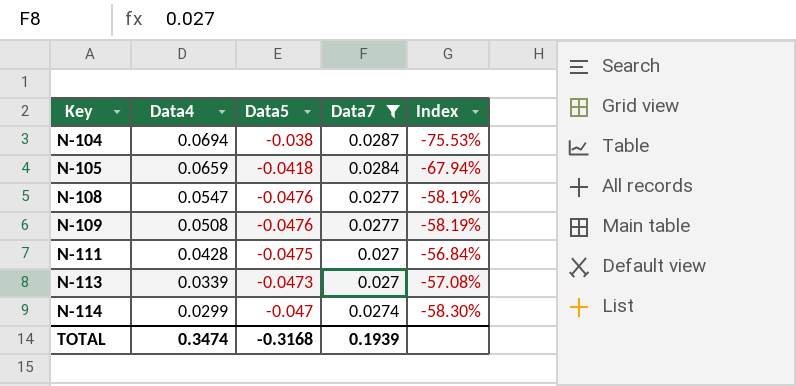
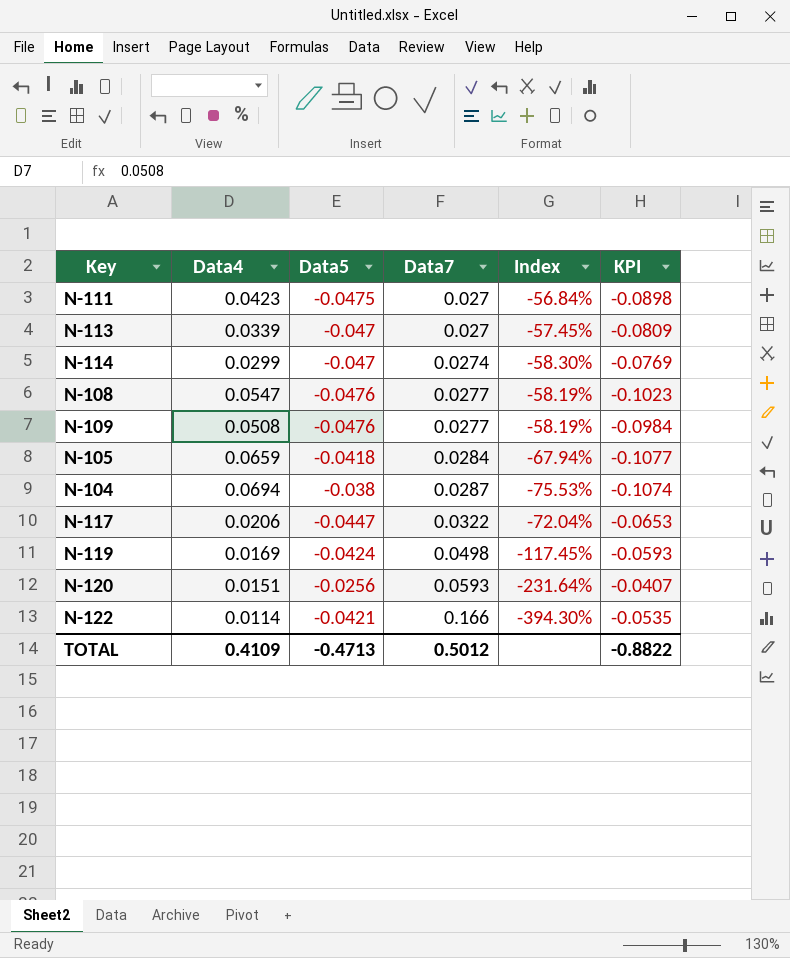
filter: Data7 <= 0.0287 -> none
row order: Key ascending -> Data7 ascending
column KPI | formula: none -> [Data5] - [Data4]
N-111 | Data4: 0.0428 -> 0.0423
N-113 | Data5: -0.0473 -> -0.047
N-113 | Index: -57.08% -> -57.45%
TOTAL | Data4: 0.3474 -> 0.4109
TOTAL | Data5: -0.3168 -> -0.4713
TOTAL | Data7: 0.1939 -> 0.5012

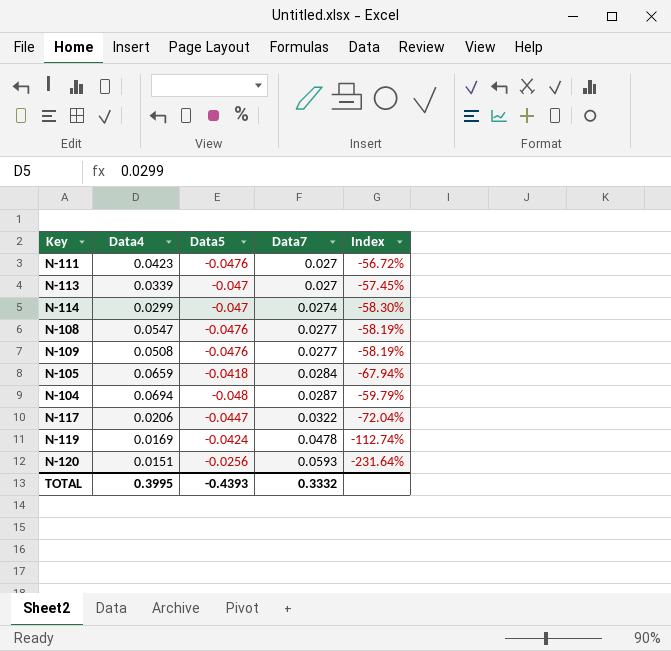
column KPI | formula: [Data5] - [Data4] -> none
row N-122: 0.0114 | -0.0421 | 0.166 | -394.30% | -0.0535 -> none
N-111 | Data5: -0.0475 -> -0.0476
N-111 | Index: -56.84% -> -56.72%
N-104 | Data5: -0.038 -> -0.048
N-104 | Index: -75.53% -> -59.79%
N-119 | Data7: 0.0498 -> 0.0478
N-119 | Index: -117.45% -> -112.74%
TOTAL | Data4: 0.4109 -> 0.3995
TOTAL | Data5: -0.4713 -> -0.4393
TOTAL | Data7: 0.5012 -> 0.3332

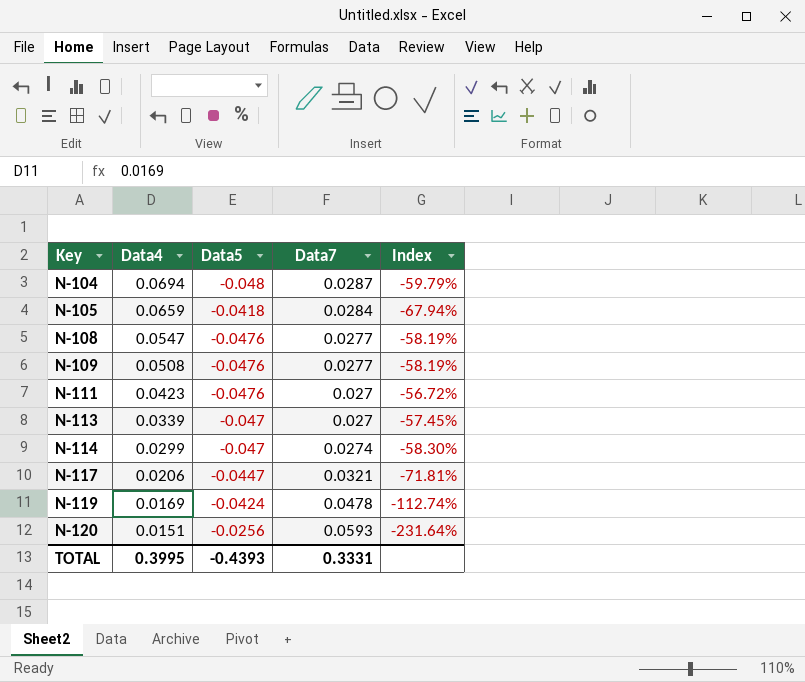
row order: Data7 ascending -> Key ascending
N-117 | Data7: 0.0322 -> 0.0321
N-117 | Index: -72.04% -> -71.81%
TOTAL | Data7: 0.3332 -> 0.3331

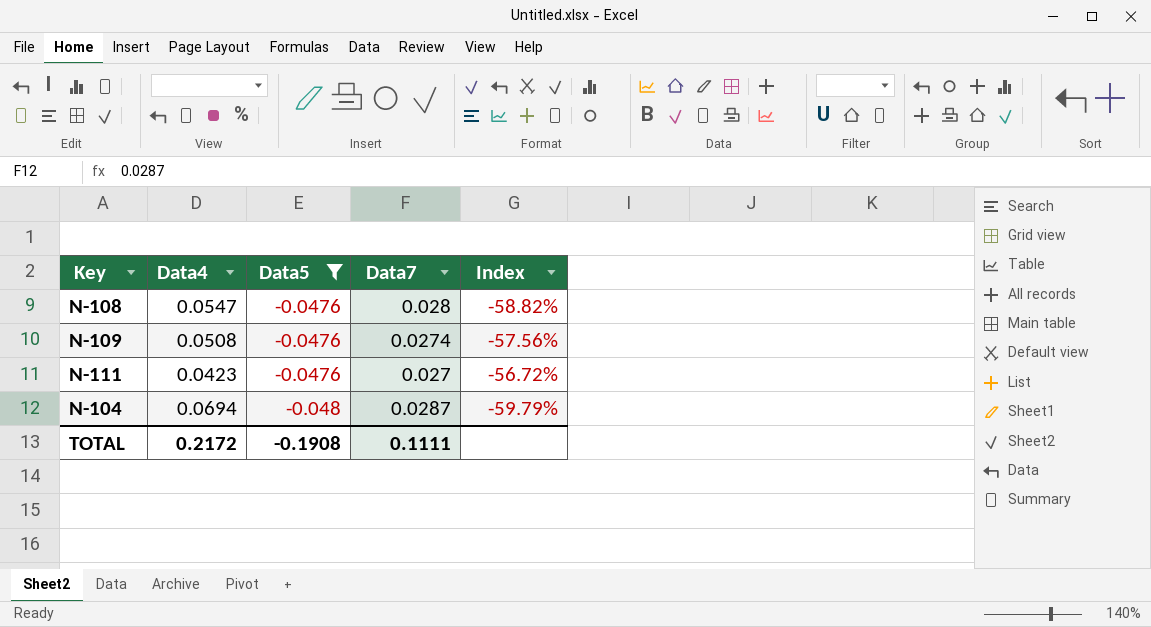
filter: none -> Data5 <= -0.0476
row order: Key ascending -> Data5 descending
N-108 | Data7: 0.0277 -> 0.028
N-108 | Index: -58.19% -> -58.82%
N-109 | Data7: 0.0277 -> 0.0274
N-109 | Index: -58.19% -> -57.56%
TOTAL | Data4: 0.3995 -> 0.2172
TOTAL | Data5: -0.4393 -> -0.1908
TOTAL | Data7: 0.3331 -> 0.1111

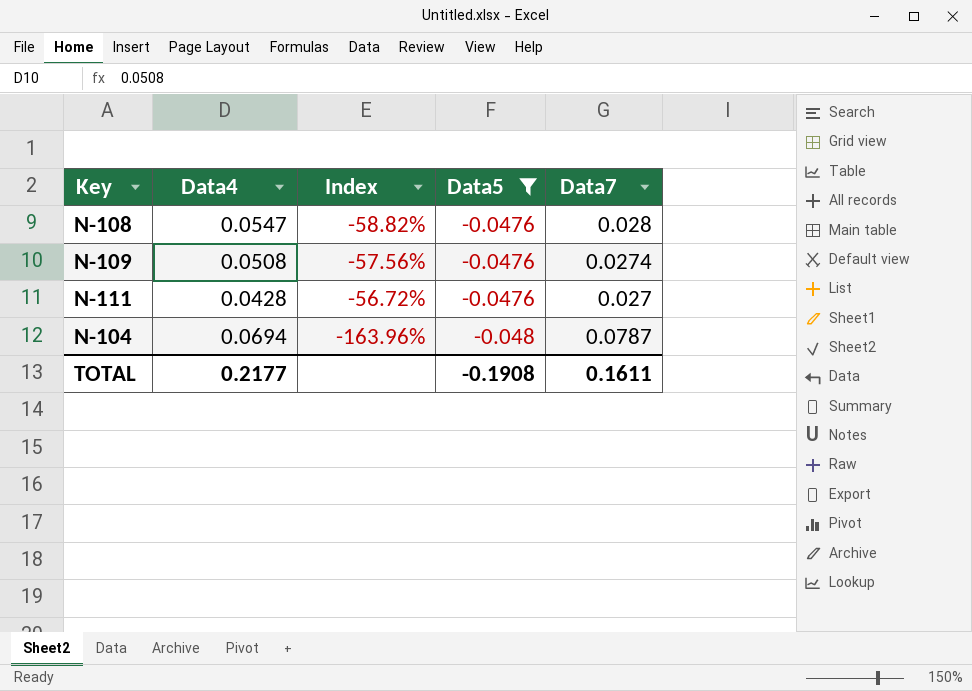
column Index | position: 5 -> 3
N-111 | Data4: 0.0423 -> 0.0428
N-104 | Index: -59.79% -> -163.96%
N-104 | Data7: 0.0287 -> 0.0787
TOTAL | Data4: 0.2172 -> 0.2177
TOTAL | Data7: 0.1111 -> 0.1611

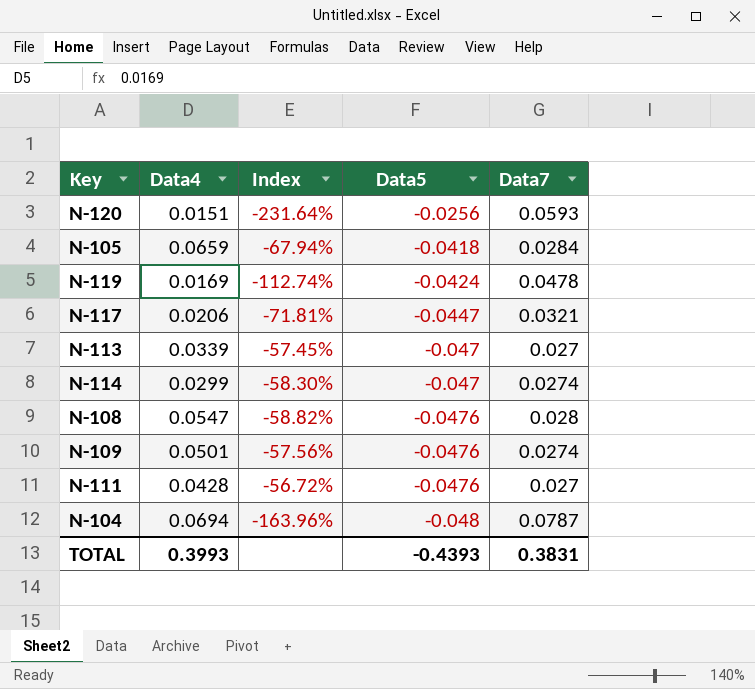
filter: Data5 <= -0.0476 -> none
N-109 | Data4: 0.0508 -> 0.0501
TOTAL | Data4: 0.2177 -> 0.3993
TOTAL | Data5: -0.1908 -> -0.4393
TOTAL | Data7: 0.1611 -> 0.3831

